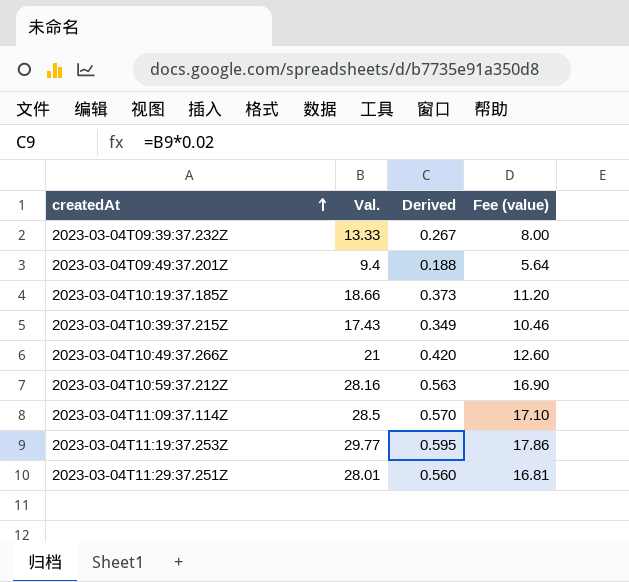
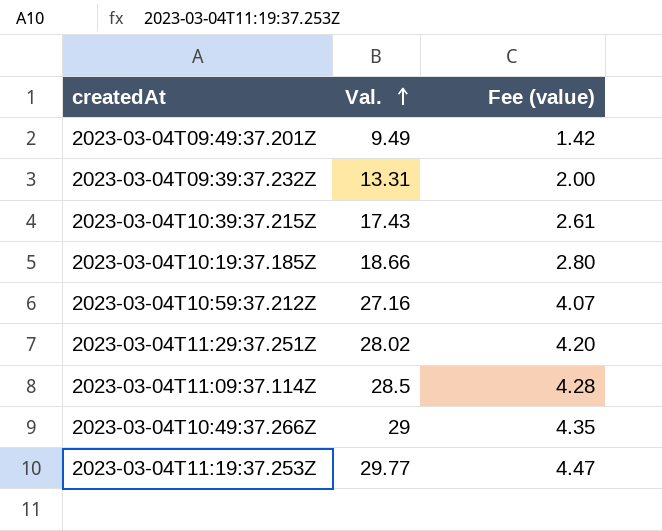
row order: createdAt ascending -> Val. ascending
column Derived | formula: [Val.] * 0.02 -> none
column Fee (value) | formula: [Val.] * 0.6 -> [Val.] * 0.15
2023-03-04T09:49:37.201Z | Val.: 9.4 -> 9.49
2023-03-04T09:39:37.232Z | Val.: 13.33 -> 13.31
2023-03-04T10:59:37.212Z | Val.: 28.16 -> 27.16
2023-03-04T11:29:37.251Z | Val.: 28.01 -> 28.02
2023-03-04T10:49:37.266Z | Val.: 21 -> 29

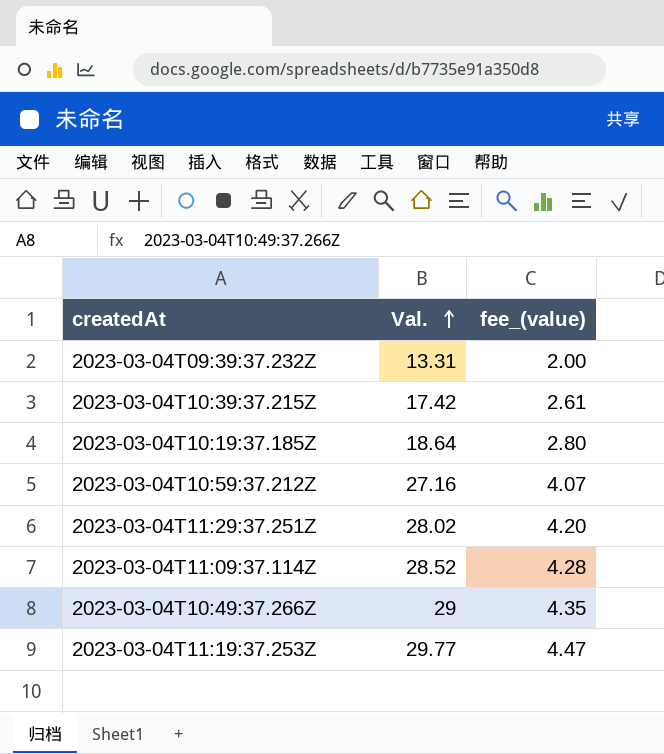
column name: Fee (value) -> fee_(value)
row 2023-03-04T09:49:37.201Z: 9.49 | 1.42 -> none
2023-03-04T10:39:37.215Z | Val.: 17.43 -> 17.42
2023-03-04T10:19:37.185Z | Val.: 18.66 -> 18.64
2023-03-04T11:09:37.114Z | Val.: 28.5 -> 28.52

